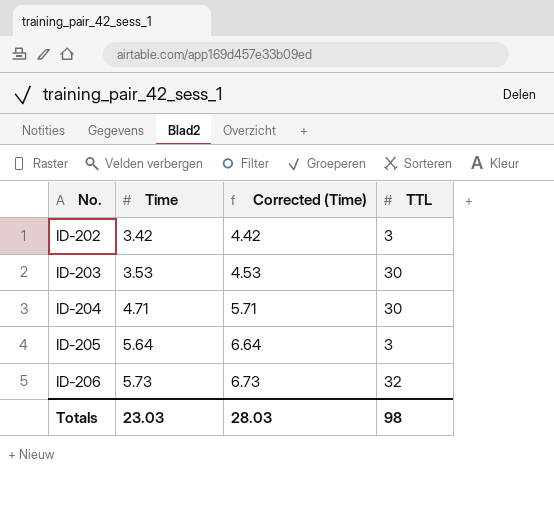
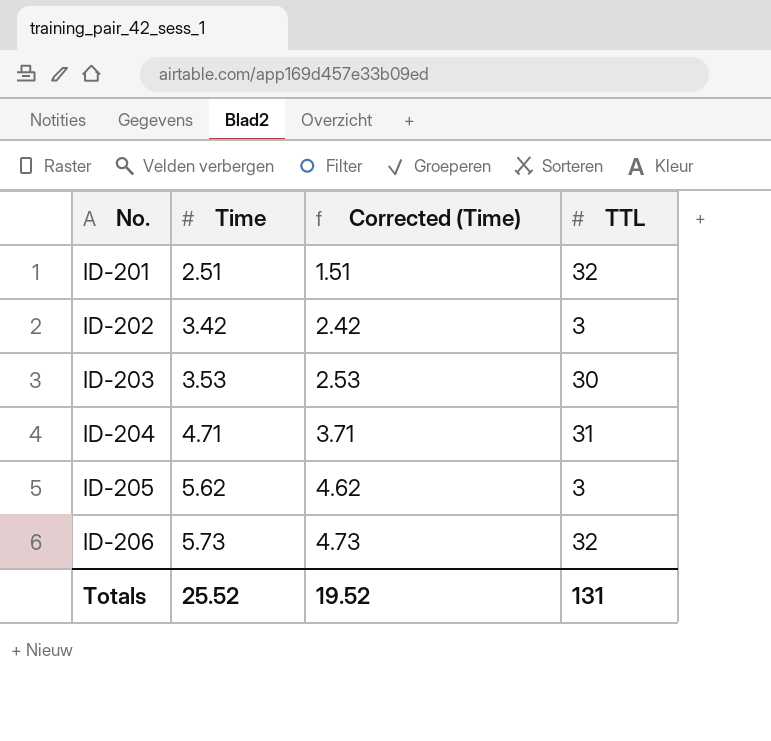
column Corrected (Time) | formula: [Time] + 1 -> [Time] - 1
row ID-201: none -> 2.51 | 1.51 | 32
ID-204 | TTL: 30 -> 31
ID-205 | Time: 5.64 -> 5.62
Totals | Time: 23.03 -> 25.52
Totals | Corrected (Time): 28.03 -> 19.52
Totals | TTL: 98 -> 131

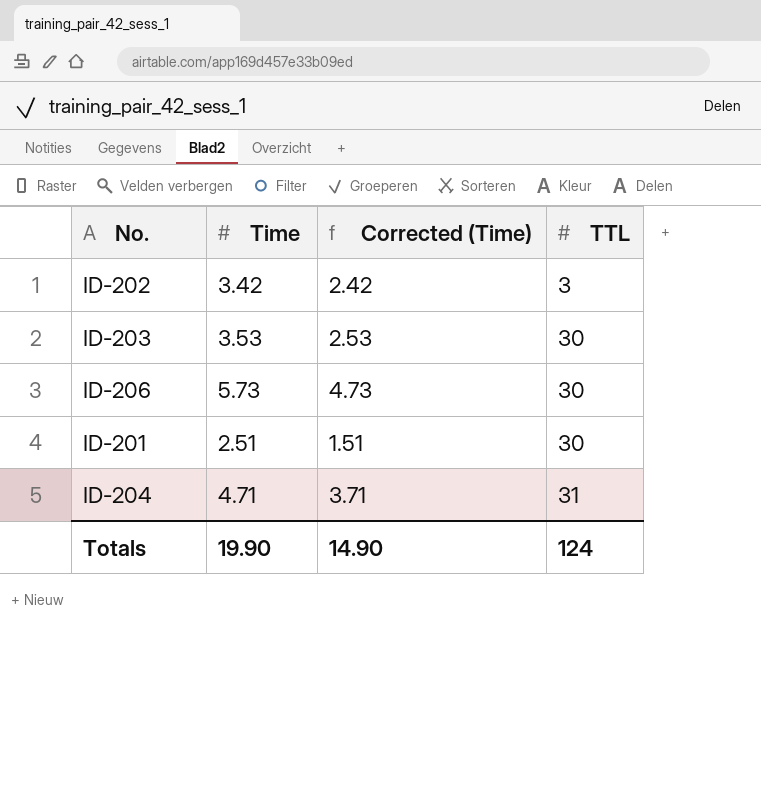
row order: No. ascending -> TTL ascending
row ID-205: 5.62 | 4.62 | 3 -> none
ID-206 | TTL: 32 -> 30
ID-201 | TTL: 32 -> 30
Totals | Time: 25.52 -> 19.90
Totals | Corrected (Time): 19.52 -> 14.90
Totals | TTL: 131 -> 124

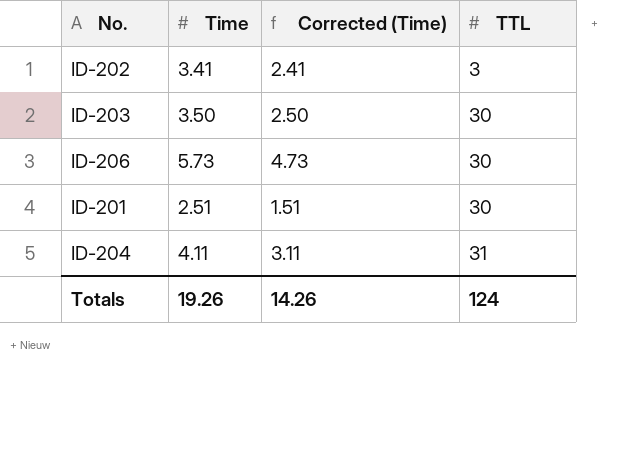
ID-202 | Time: 3.42 -> 3.41
ID-202 | Corrected (Time): 2.42 -> 2.41
ID-203 | Time: 3.53 -> 3.50
ID-203 | Corrected (Time): 2.53 -> 2.50
ID-204 | Time: 4.71 -> 4.11
ID-204 | Corrected (Time): 3.71 -> 3.11
Totals | Time: 19.90 -> 19.26
Totals | Corrected (Time): 14.90 -> 14.26

